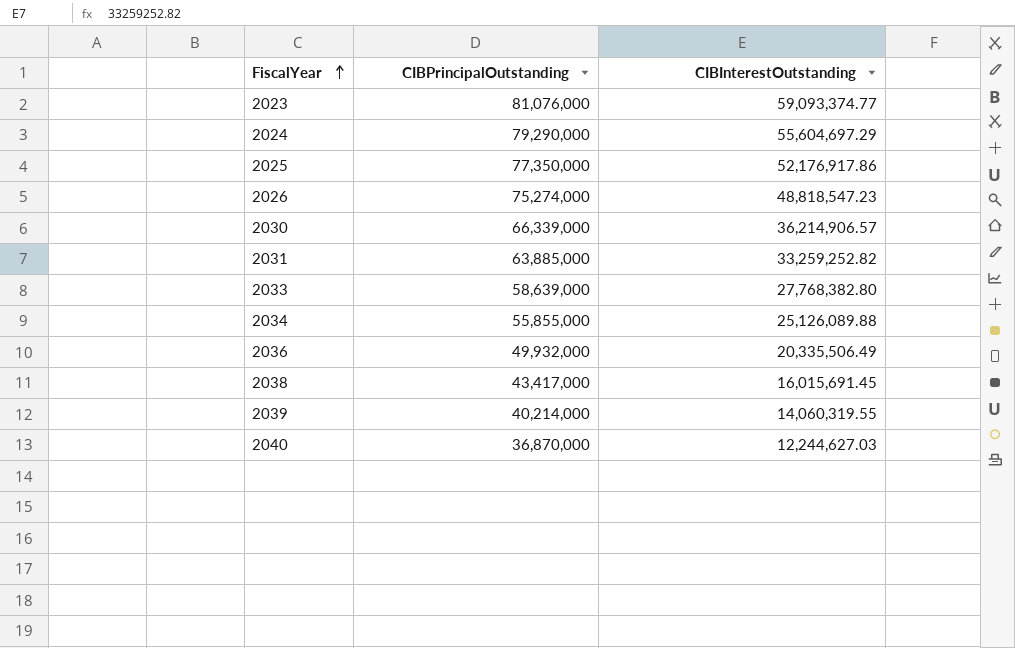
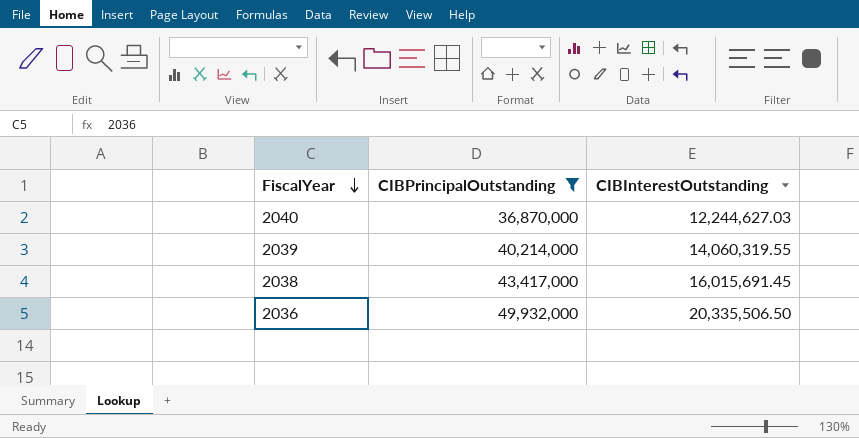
filter: none -> CIBPrincipalOutstanding <= 49,932,000
row order: FiscalYear ascending -> FiscalYear descending
2036 | CIBInterestOutstanding: 20,335,506.49 -> 20,335,506.50

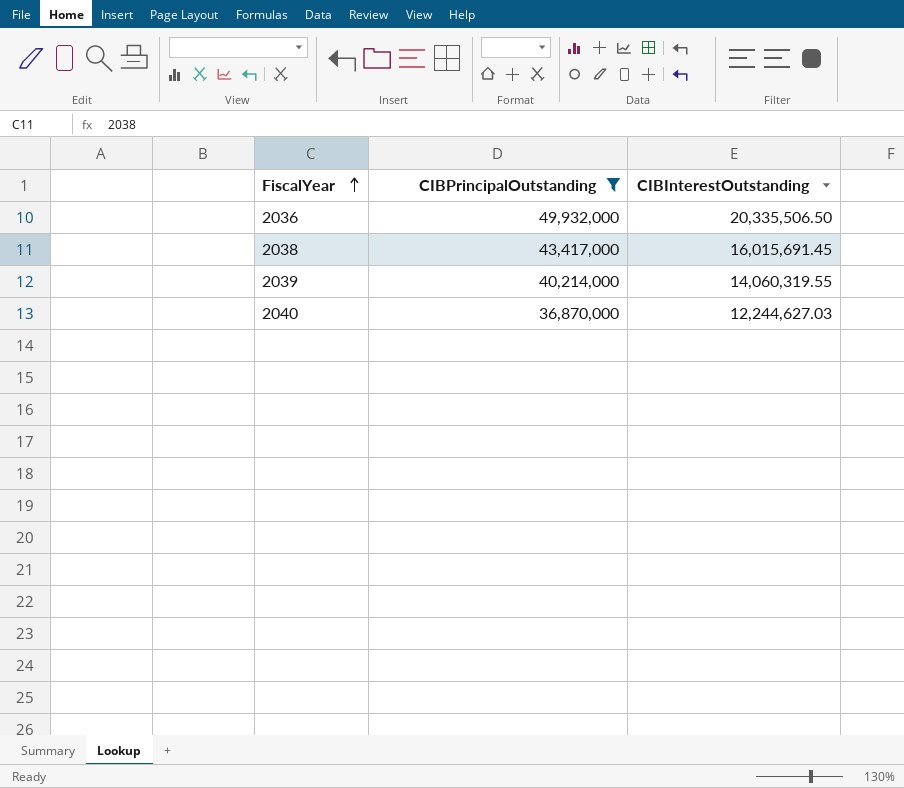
row order: FiscalYear descending -> FiscalYear ascending

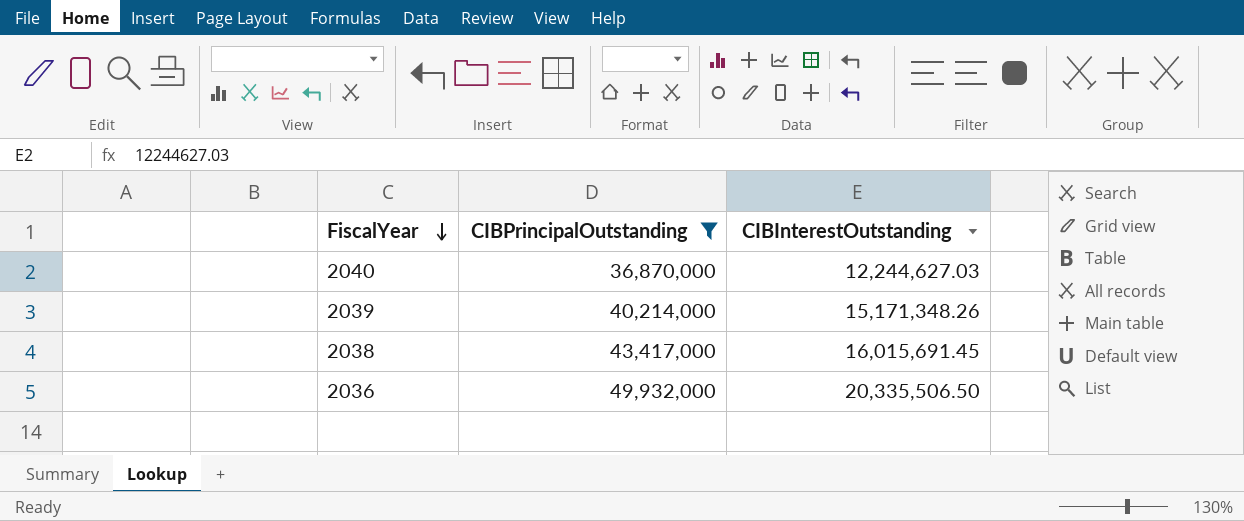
row order: FiscalYear ascending -> FiscalYear descending
2039 | CIBInterestOutstanding: 14,060,319.55 -> 15,171,348.26

